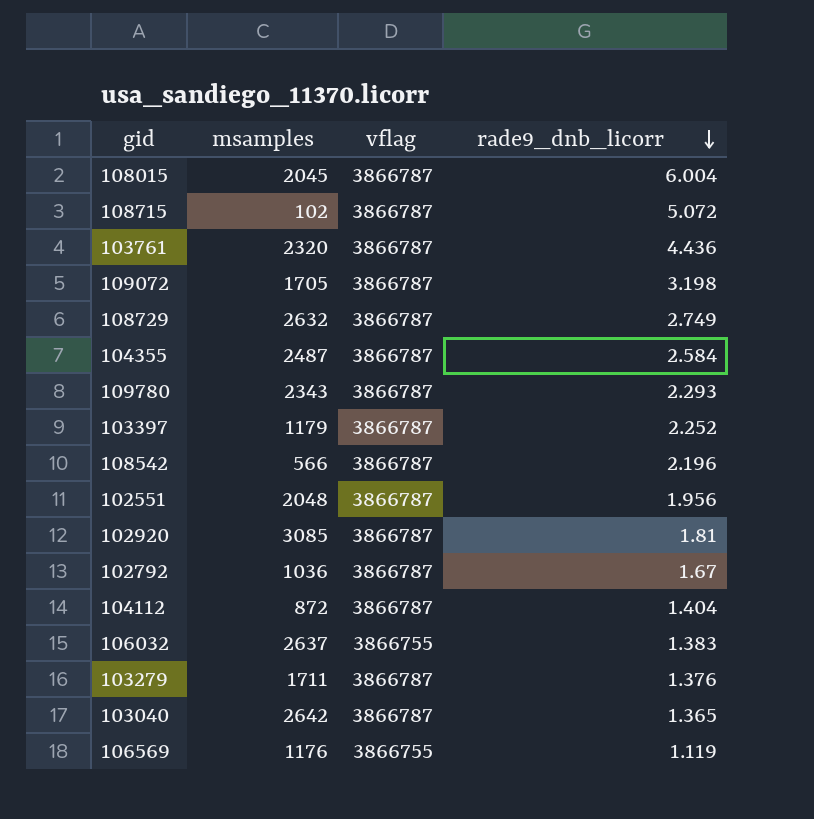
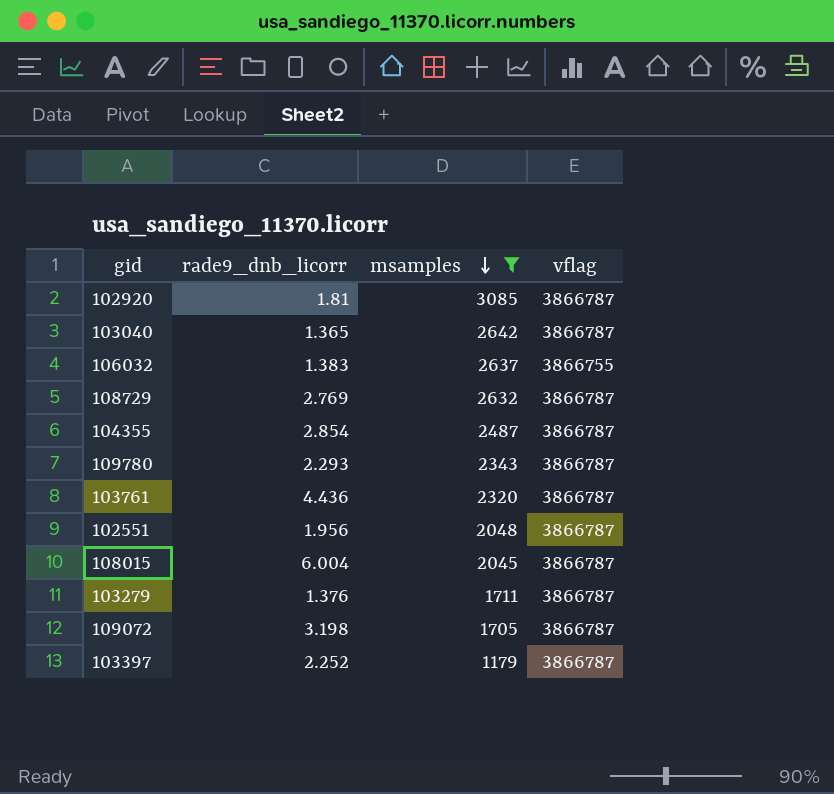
filter: none -> msamples >= 1179
row order: rade9_dnb_licorr descending -> msamples descending
column rade9_dnb_licorr | position: 4 -> 2
108729 | rade9_dnb_licorr: 2.749 -> 2.769
104355 | rade9_dnb_licorr: 2.584 -> 2.854

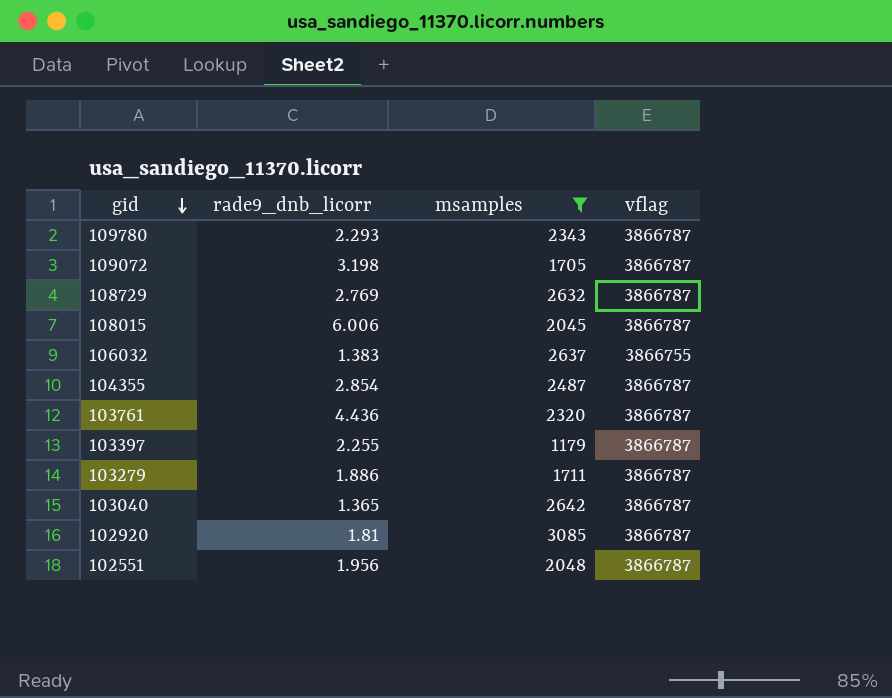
row order: msamples descending -> gid descending
108015 | rade9_dnb_licorr: 6.004 -> 6.006
103397 | rade9_dnb_licorr: 2.252 -> 2.255
103279 | rade9_dnb_licorr: 1.376 -> 1.886

